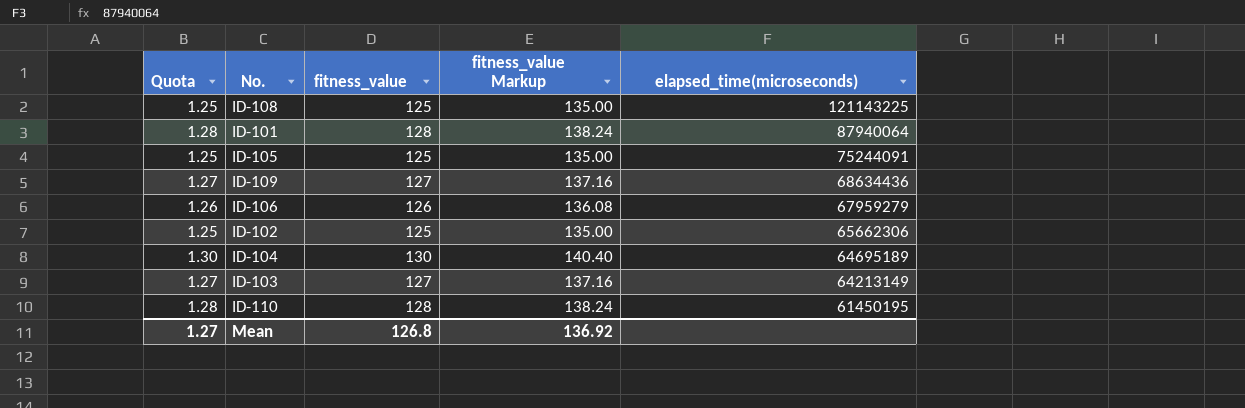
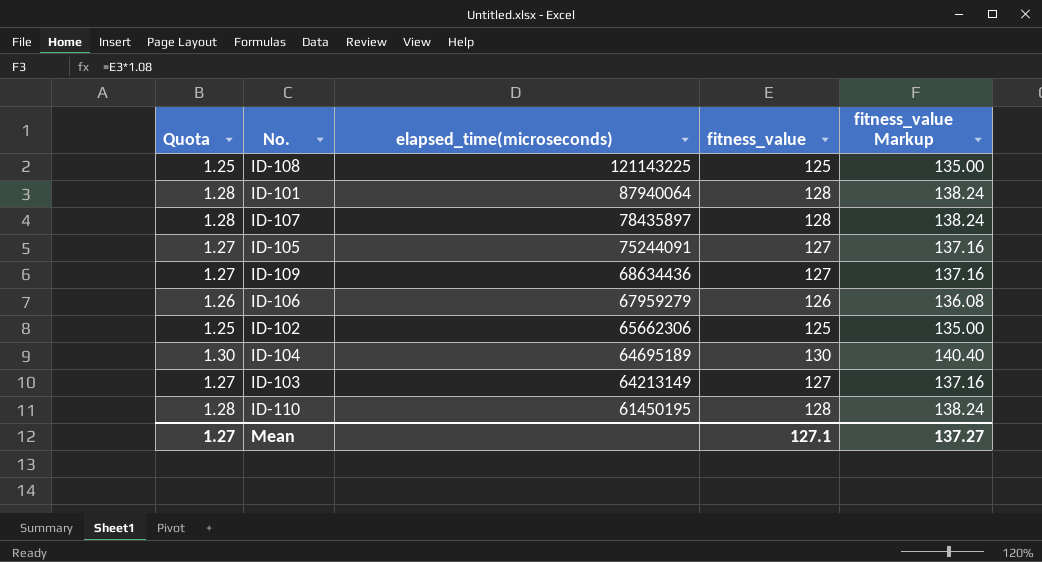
column elapsed_time(microseconds) | position: 5 -> 3
row ID-107: none -> 1.28 | 78435897 | 128 | 138.24
ID-105 | Quota: 1.25 -> 1.27
ID-105 | fitness_value: 125 -> 127
ID-105 | fitness_value Markup: 135.00 -> 137.16
Mean | fitness_value: 126.8 -> 127.1
Mean | fitness_value Markup: 136.92 -> 137.27

